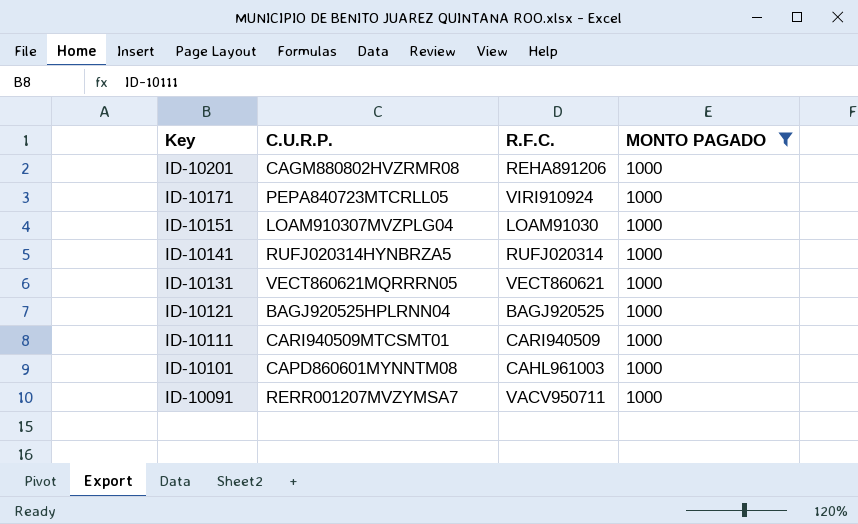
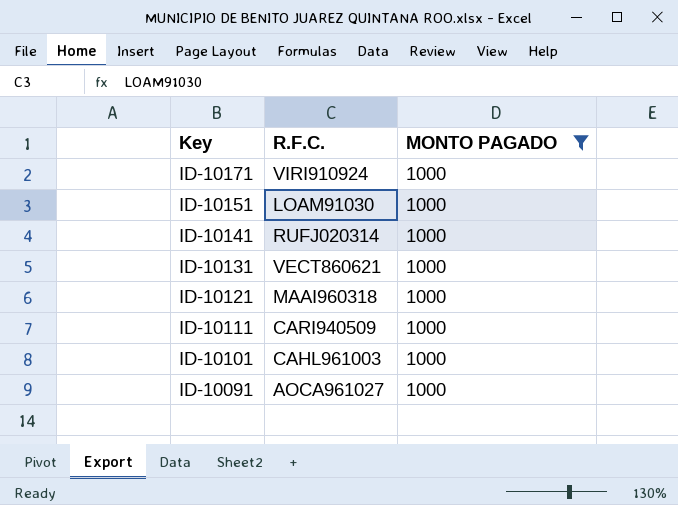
column C.U.R.P. | position: 2 -> none
row ID-10201: CAGM880802HVZRMR08 | REHA891206 | 1000 -> none
ID-10121 | R.F.C.: BAGJ920525 -> MAAI960318
ID-10091 | R.F.C.: VACV950711 -> AOCA961027

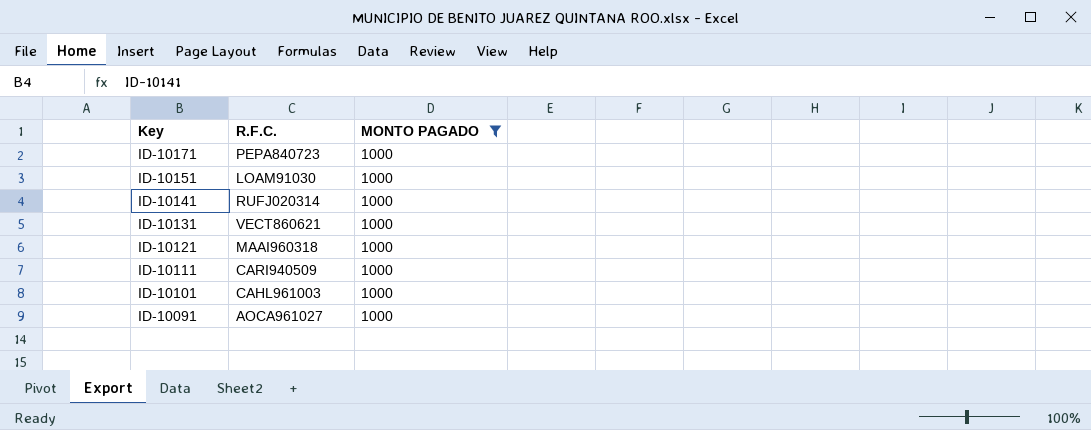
ID-10171 | R.F.C.: VIRI910924 -> PEPA840723

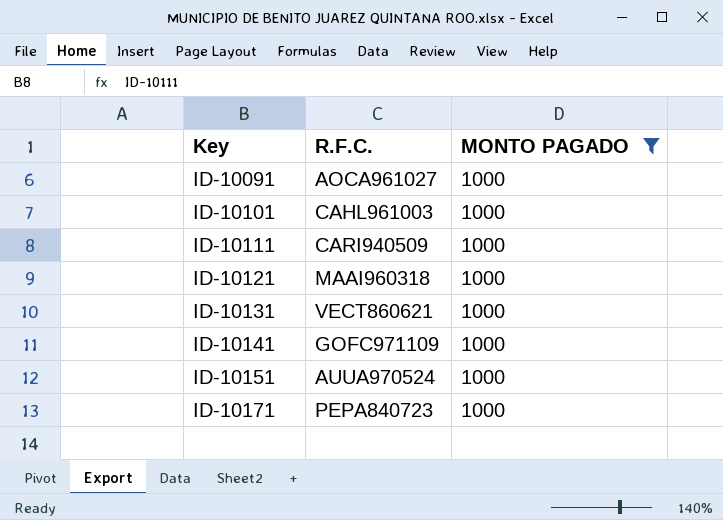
row order: Key descending -> Key ascending
ID-10141 | R.F.C.: RUFJ020314 -> GOFC971109
ID-10151 | R.F.C.: LOAM91030 -> AUUA970524

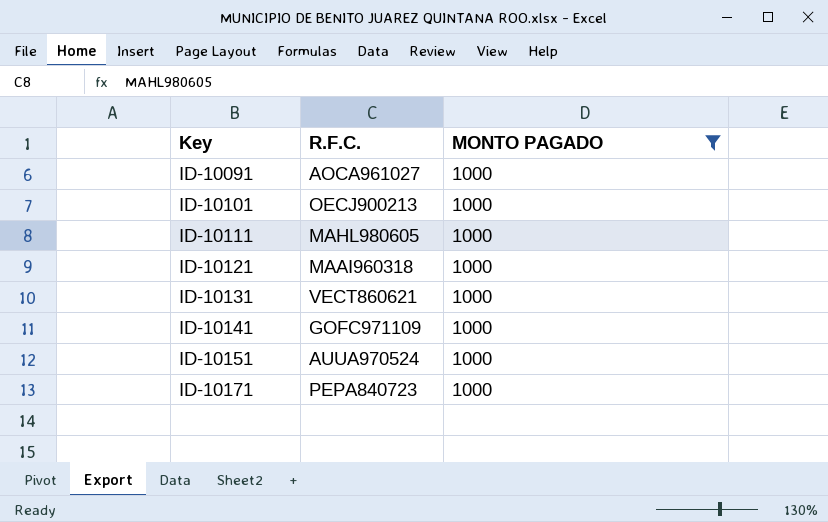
ID-10101 | R.F.C.: CAHL961003 -> OECJ900213
ID-10111 | R.F.C.: CARI940509 -> MAHL980605

